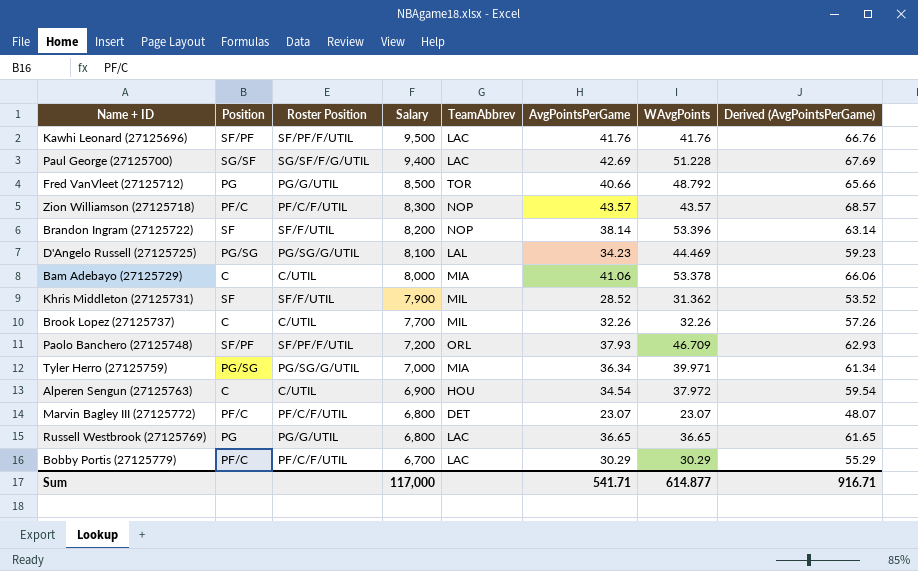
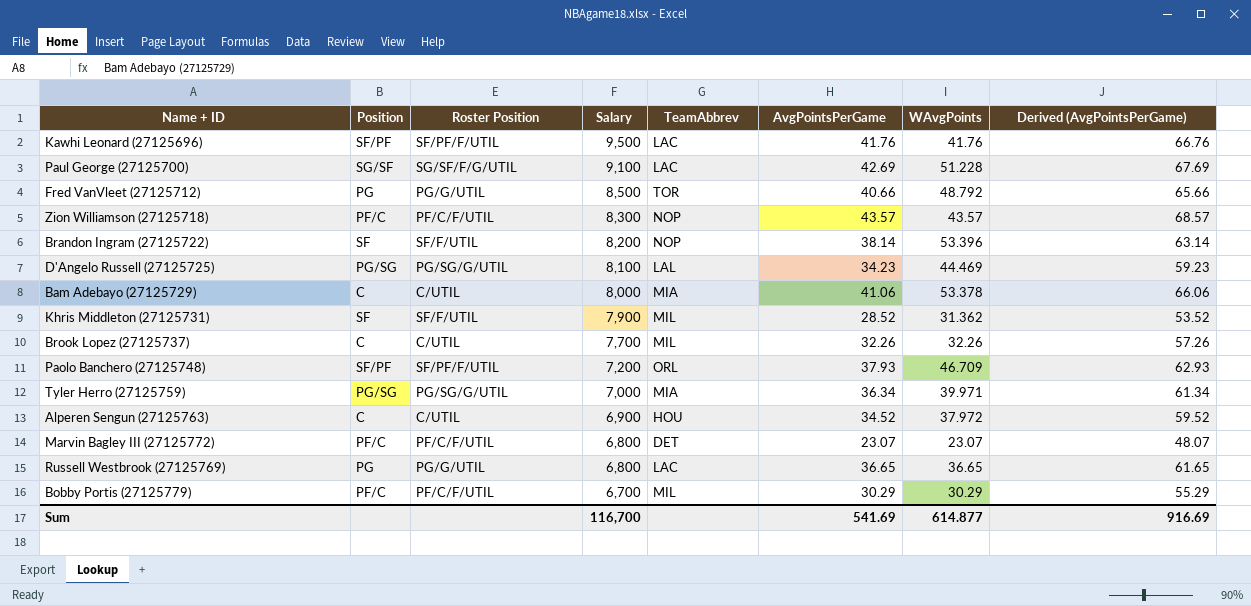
Paul George (27125700) | Salary: 9,400 -> 9,100
Alperen Sengun (27125763) | AvgPointsPerGame: 34.54 -> 34.52
Alperen Sengun (27125763) | Derived (AvgPointsPerGame): 59.54 -> 59.52
Bobby Portis (27125779) | TeamAbbrev: LAC -> MIL
Sum | Salary: 117,000 -> 116,700
Sum | AvgPointsPerGame: 541.71 -> 541.69
Sum | Derived (AvgPointsPerGame): 916.71 -> 916.69

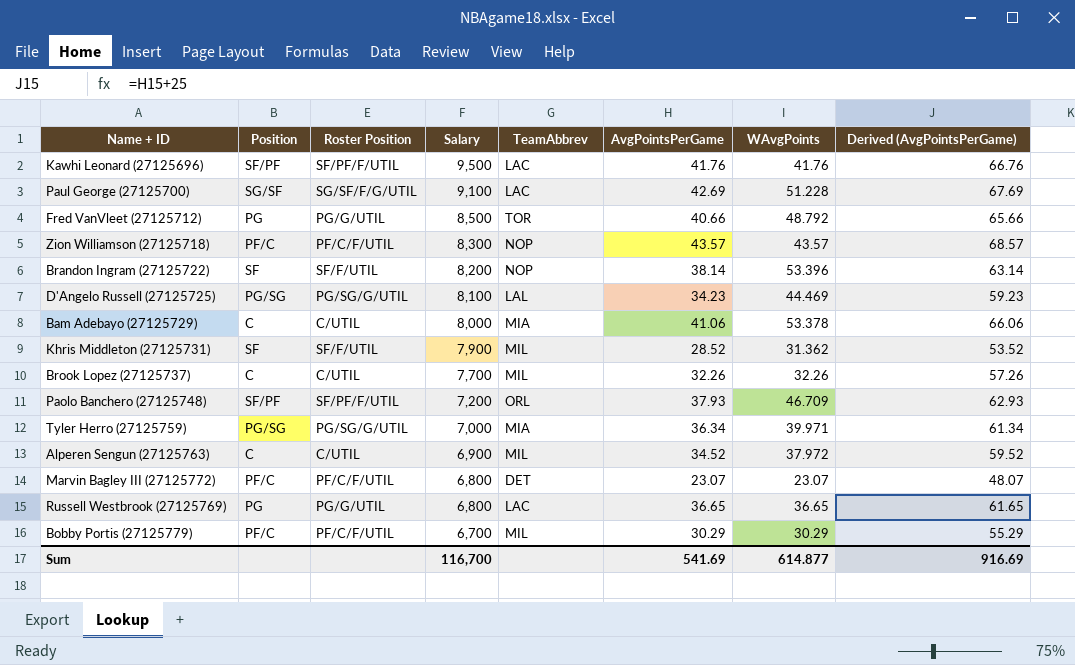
Alperen Sengun (27125763) | TeamAbbrev: HOU -> MIL

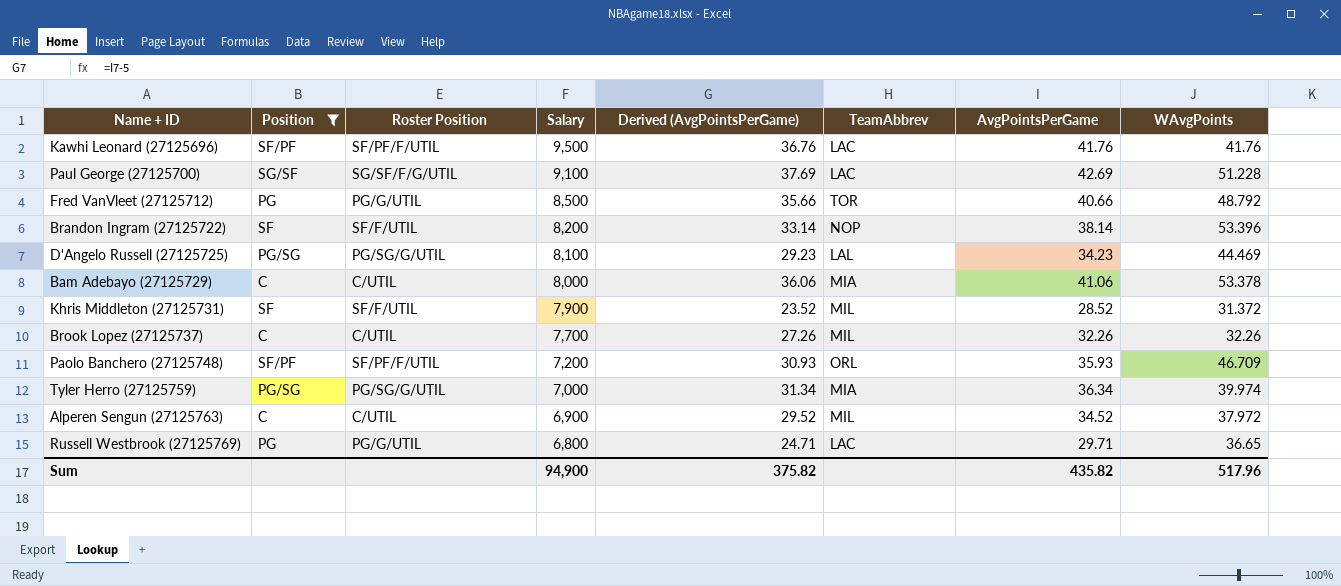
filter: none -> Position != PF/C
column Derived (AvgPointsPerGame) | formula: [AvgPointsPerGame] + 25 -> [AvgPointsPerGame] - 5
column Derived (AvgPointsPerGame) | position: 8 -> 5
Khris Middleton (27125731) | WAvgPoints: 31.362 -> 31.372
Paolo Banchero (27125748) | AvgPointsPerGame: 37.93 -> 35.93
Tyler Herro (27125759) | WAvgPoints: 39.971 -> 39.974
Russell Westbrook (27125769) | AvgPointsPerGame: 36.65 -> 29.71
Sum | Salary: 116,700 -> 94,900
Sum | Derived (AvgPointsPerGame): 916.69 -> 375.82
Sum | AvgPointsPerGame: 541.69 -> 435.82
Sum | WAvgPoints: 614.877 -> 517.96

